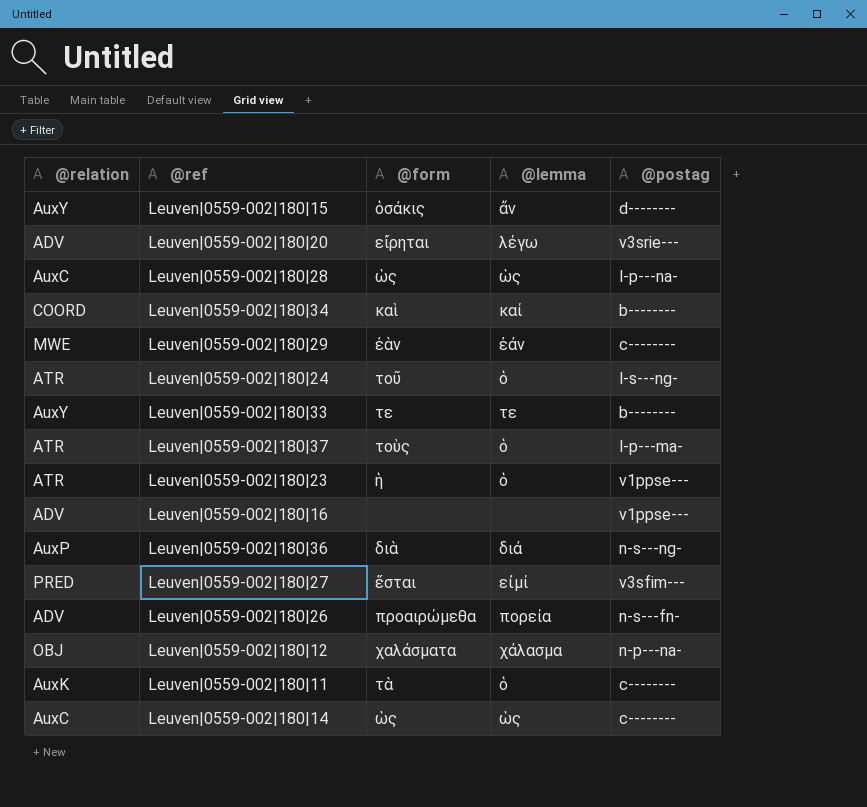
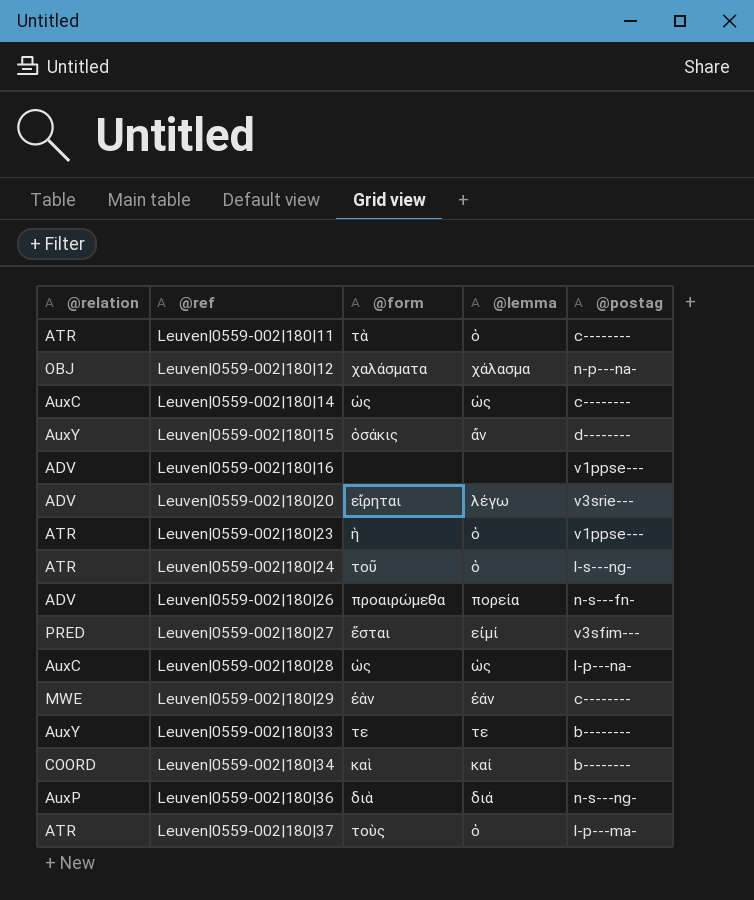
row order: none -> @ref ascending
Leuven|0559-002|180|11 | @relation: AuxK -> ATR

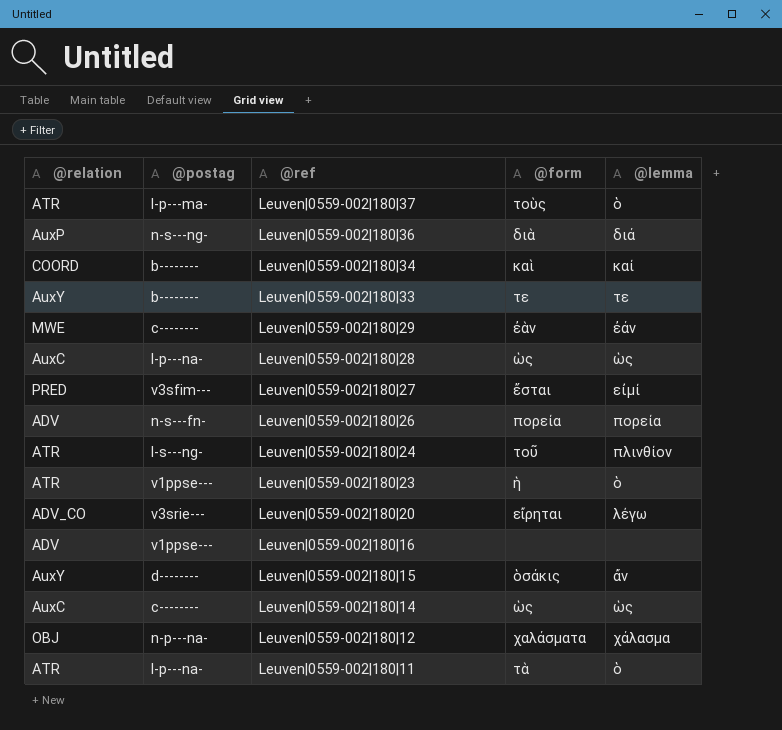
row order: @ref ascending -> @ref descending
column @postag | position: 5 -> 2
Leuven|0559-002|180|26 | @form: προαιρώμεθα -> πορεία
Leuven|0559-002|180|24 | @lemma: ὁ -> πλινθίον
Leuven|0559-002|180|20 | @relation: ADV -> ADV_CO
Leuven|0559-002|180|11 | @postag: c-------- -> l-p---na-

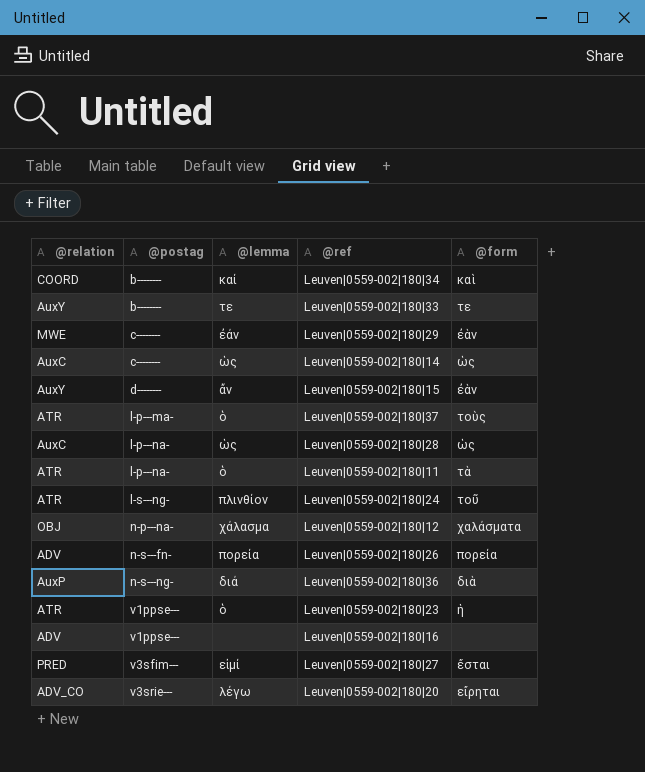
row order: @ref descending -> @postag ascending
column @lemma | position: 5 -> 3
Leuven|0559-002|180|15 | @form: ὁσάκις -> ἐὰν

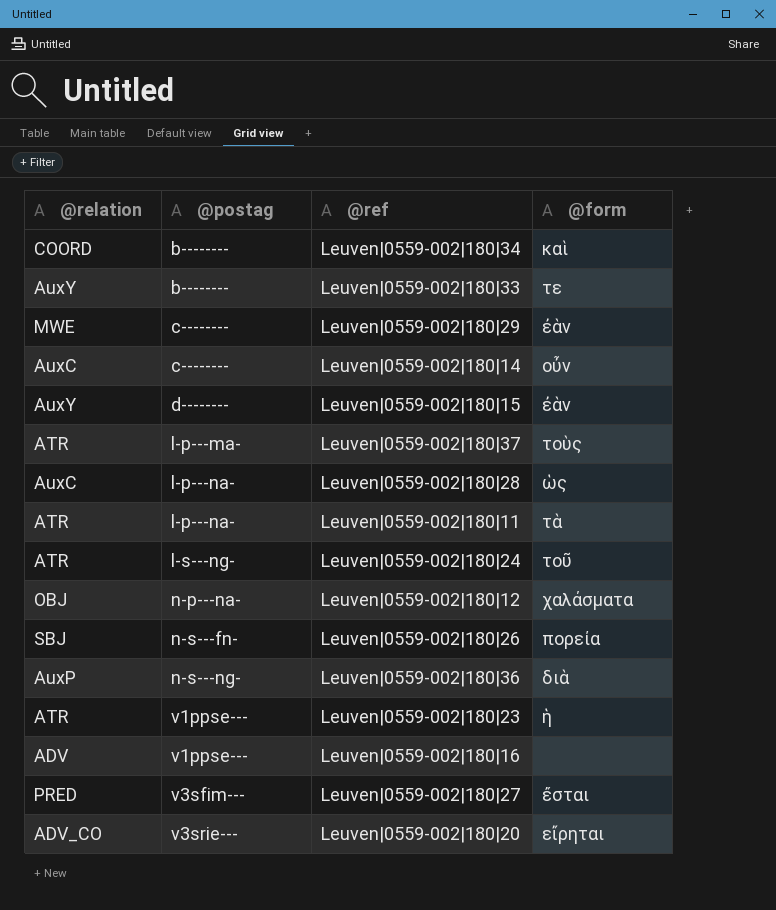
column @lemma | position: 3 -> none
Leuven|0559-002|180|14 | @form: ὡς -> οὖν
Leuven|0559-002|180|26 | @relation: ADV -> SBJ

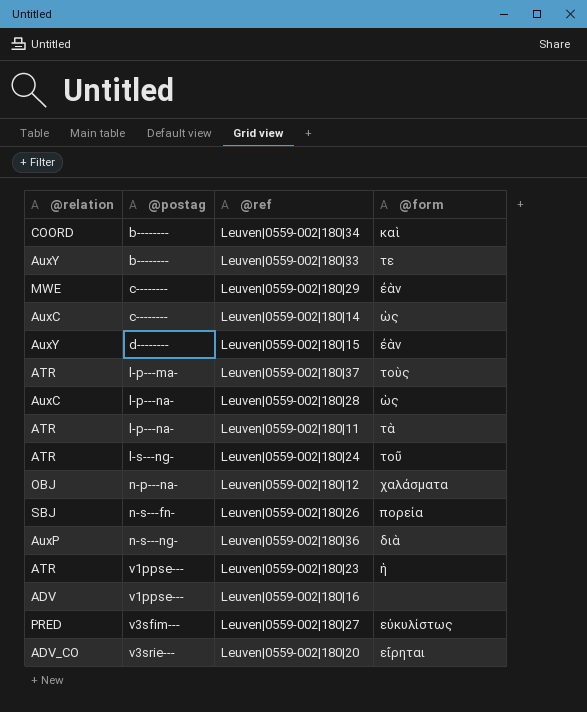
Leuven|0559-002|180|14 | @form: οὖν -> ὡς
Leuven|0559-002|180|27 | @form: ἔσται -> εὐκυλίστως

